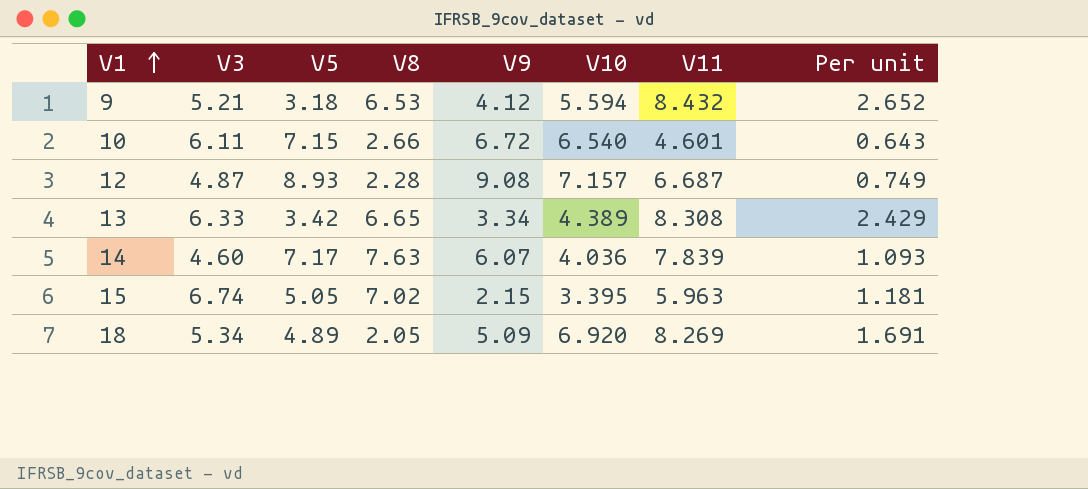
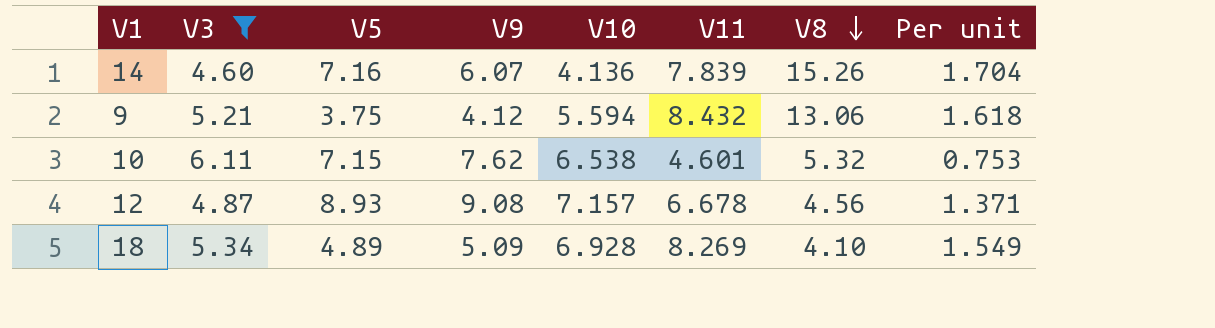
filter: none -> V3 <= 6.11
row order: V1 ascending -> V8 descending
column V8 | position: 4 -> 7
column Per unit | formula: [V11] / [V5] -> [V11] / [V3]
14 | V5: 7.17 -> 7.16
14 | V10: 4.036 -> 4.136
14 | V8: 7.63 -> 15.26
9 | V5: 3.18 -> 3.75
9 | V8: 6.53 -> 13.06
10 | V9: 6.72 -> 7.62
10 | V10: 6.540 -> 6.538
10 | V8: 2.66 -> 5.32
12 | V11: 6.687 -> 6.678
12 | V8: 2.28 -> 4.56
18 | V10: 6.920 -> 6.928
18 | V8: 2.05 -> 4.10

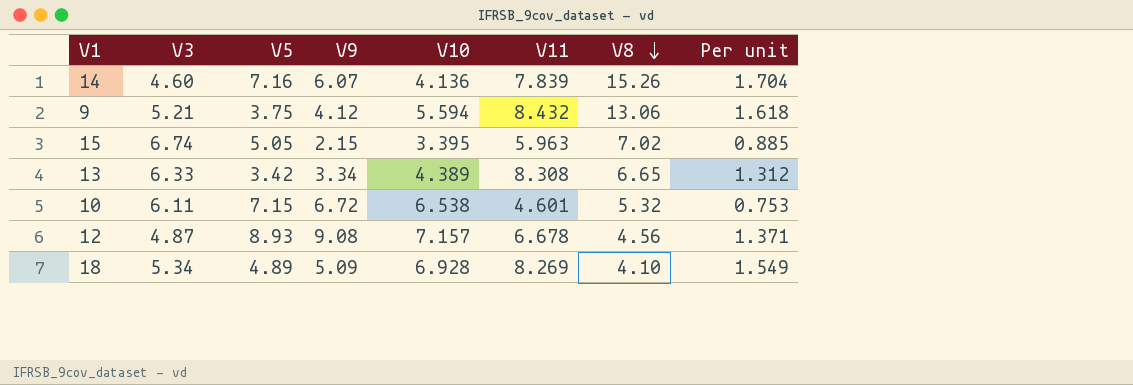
filter: V3 <= 6.11 -> none
10 | V9: 7.62 -> 6.72

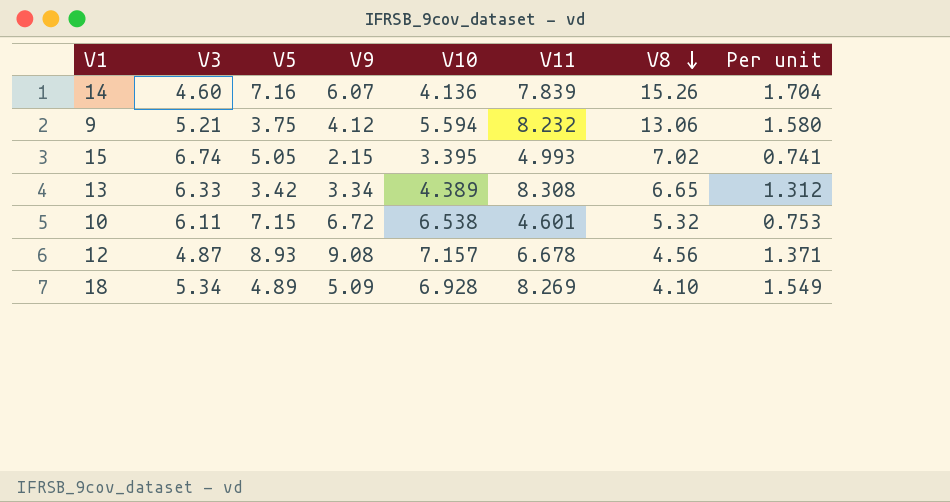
9 | V11: 8.432 -> 8.232
9 | Per unit: 1.618 -> 1.580
15 | V11: 5.963 -> 4.993
15 | Per unit: 0.885 -> 0.741

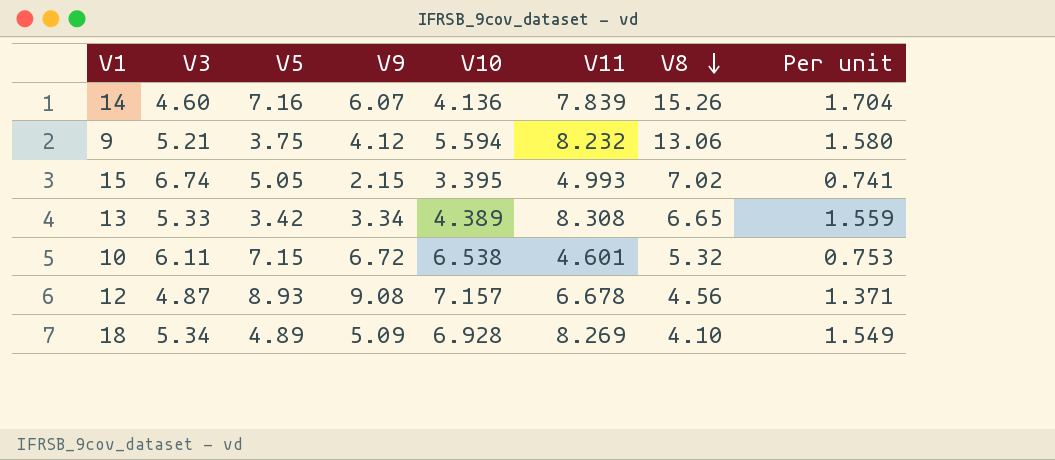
13 | V3: 6.33 -> 5.33
13 | Per unit: 1.312 -> 1.559

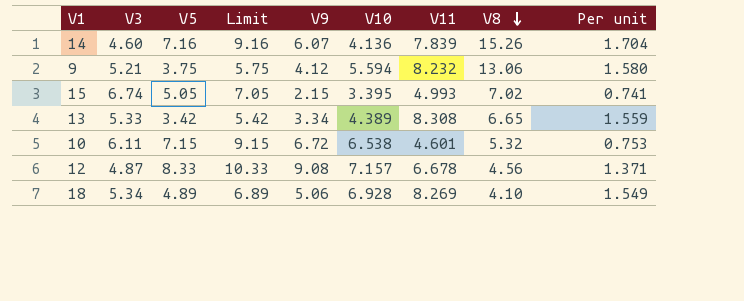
column Limit | formula: none -> [V5] + 2
12 | V5: 8.93 -> 8.33
18 | V9: 5.09 -> 5.06

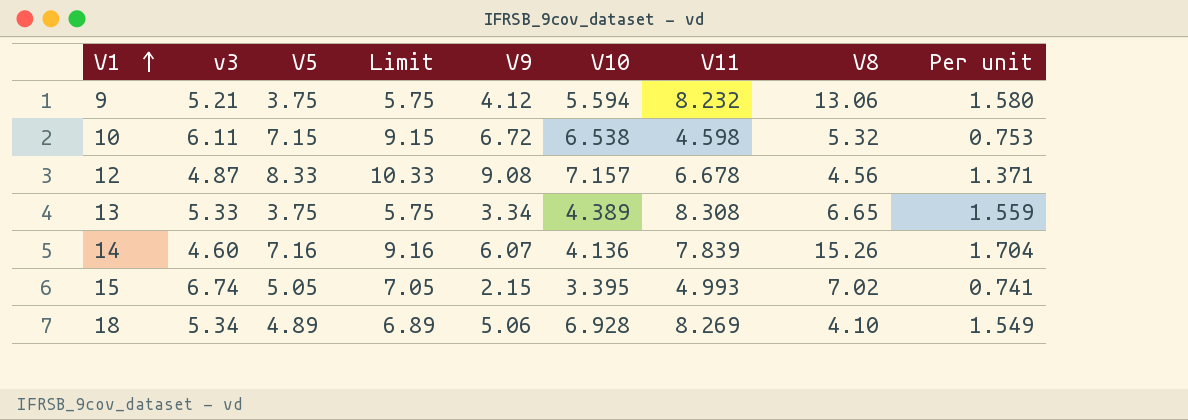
row order: V8 descending -> V1 ascending
column name: V3 -> v3
10 | V11: 4.601 -> 4.598
13 | V5: 3.42 -> 3.75
13 | Limit: 5.42 -> 5.75

